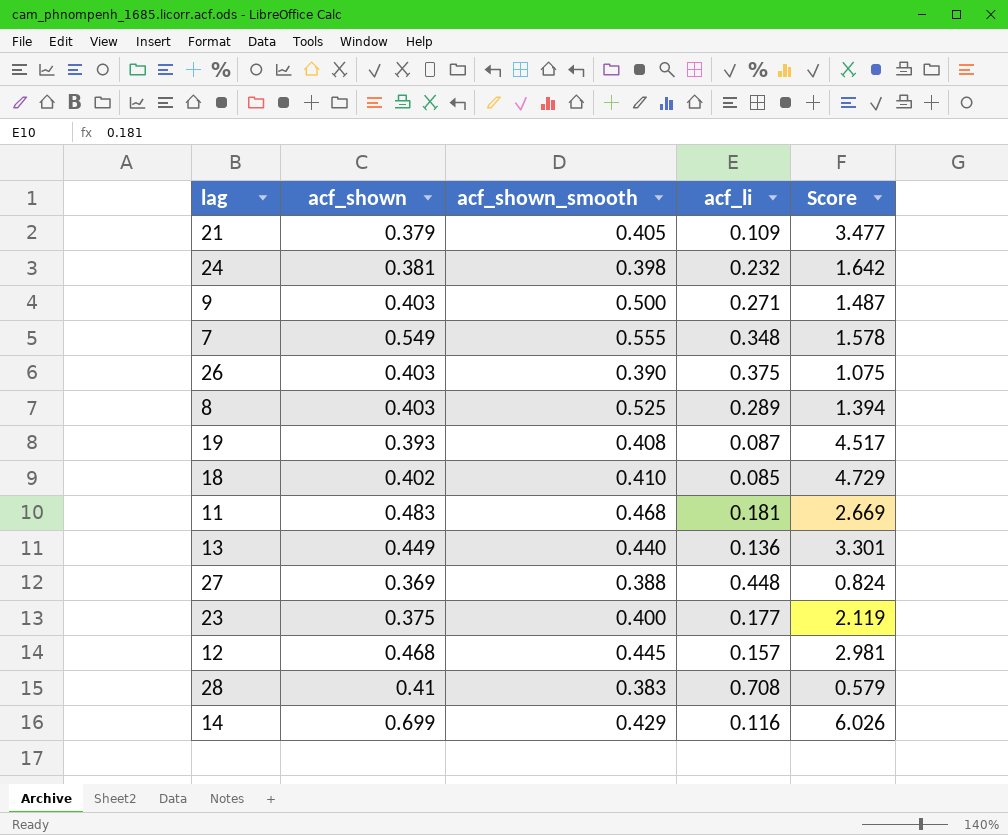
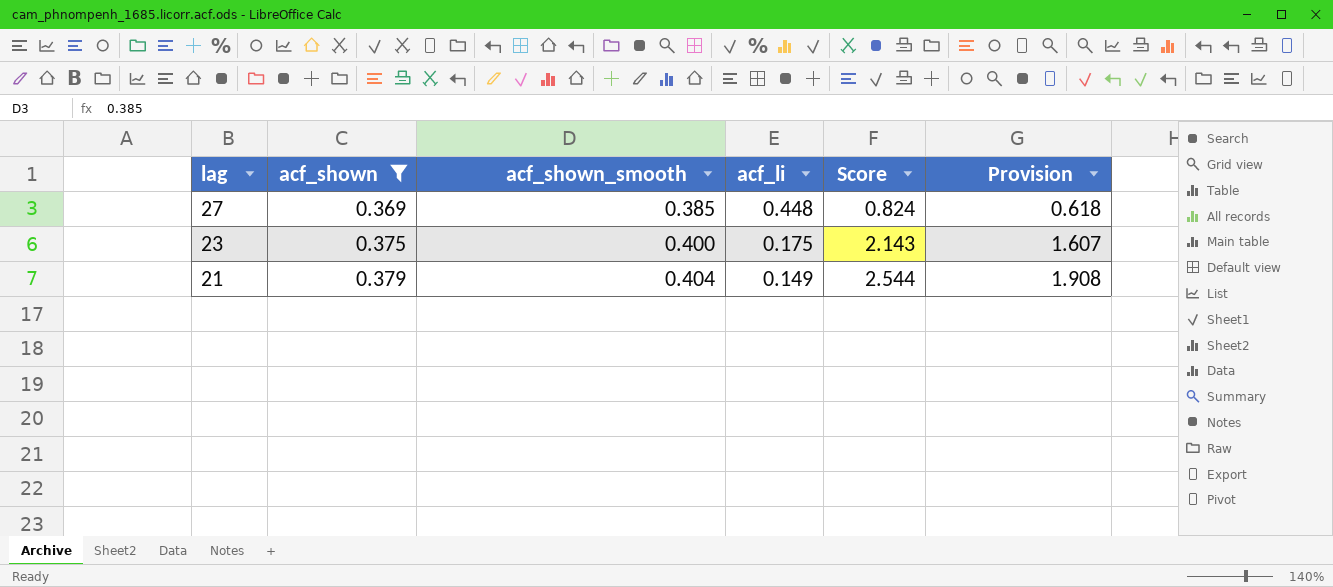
filter: none -> acf_shown <= 0.379
row order: none -> lag descending
column Provision | formula: none -> [Score] * 0.75
27 | acf_shown_smooth: 0.388 -> 0.385
23 | acf_li: 0.177 -> 0.175
23 | Score: 2.119 -> 2.143
21 | acf_shown_smooth: 0.405 -> 0.404
21 | acf_li: 0.109 -> 0.149
21 | Score: 3.477 -> 2.544

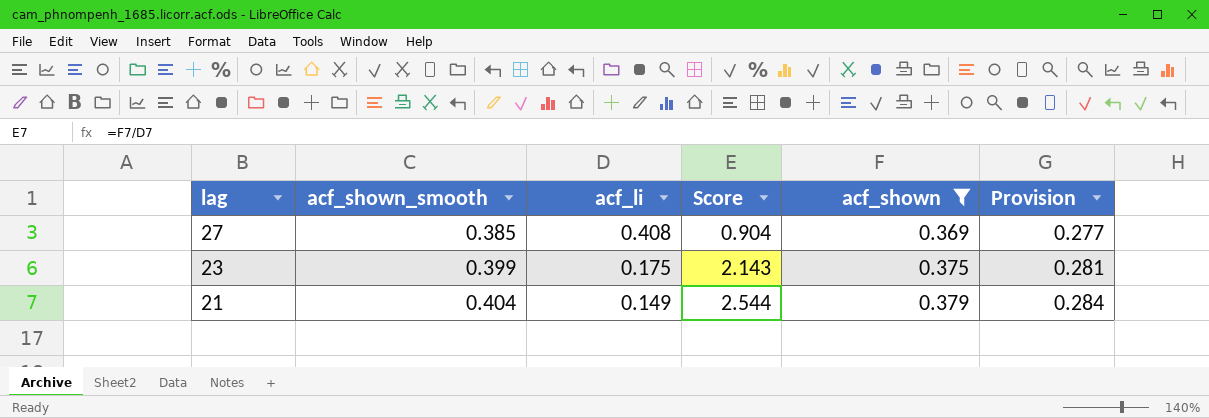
column acf_shown | position: 2 -> 5
column Provision | formula: [Score] * 0.75 -> [acf_shown] * 0.75
27 | acf_li: 0.448 -> 0.408
27 | Score: 0.824 -> 0.904
23 | acf_shown_smooth: 0.400 -> 0.399

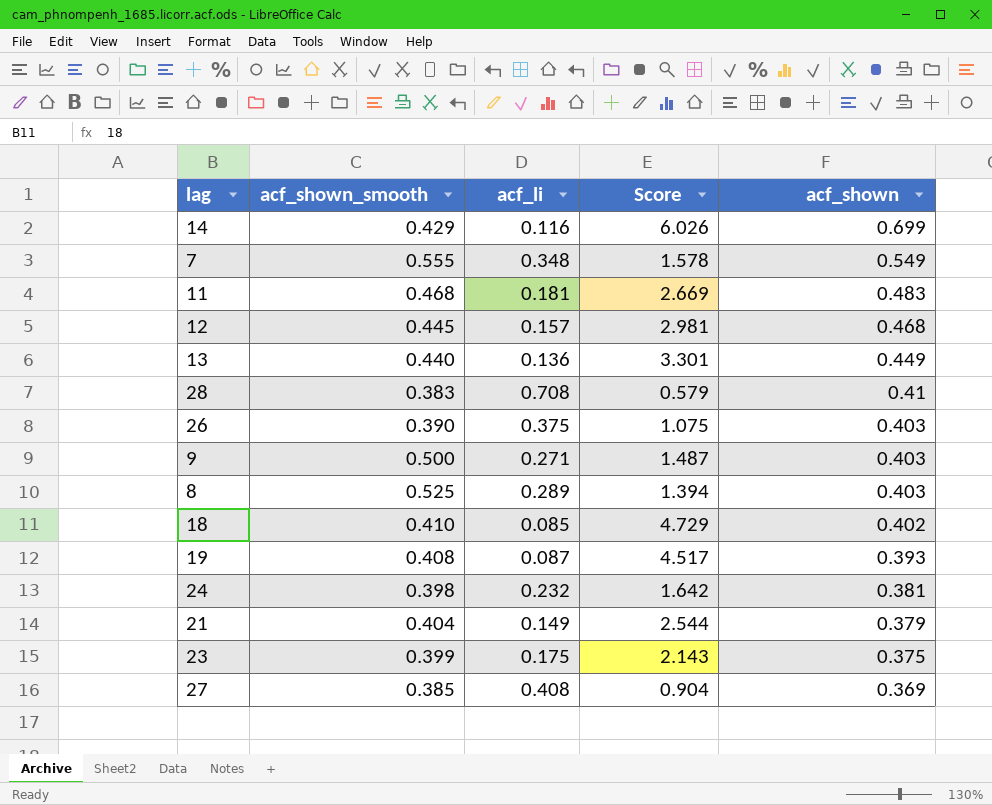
filter: acf_shown <= 0.379 -> none
row order: lag descending -> acf_shown descending
column Provision | formula: [acf_shown] * 0.75 -> none

